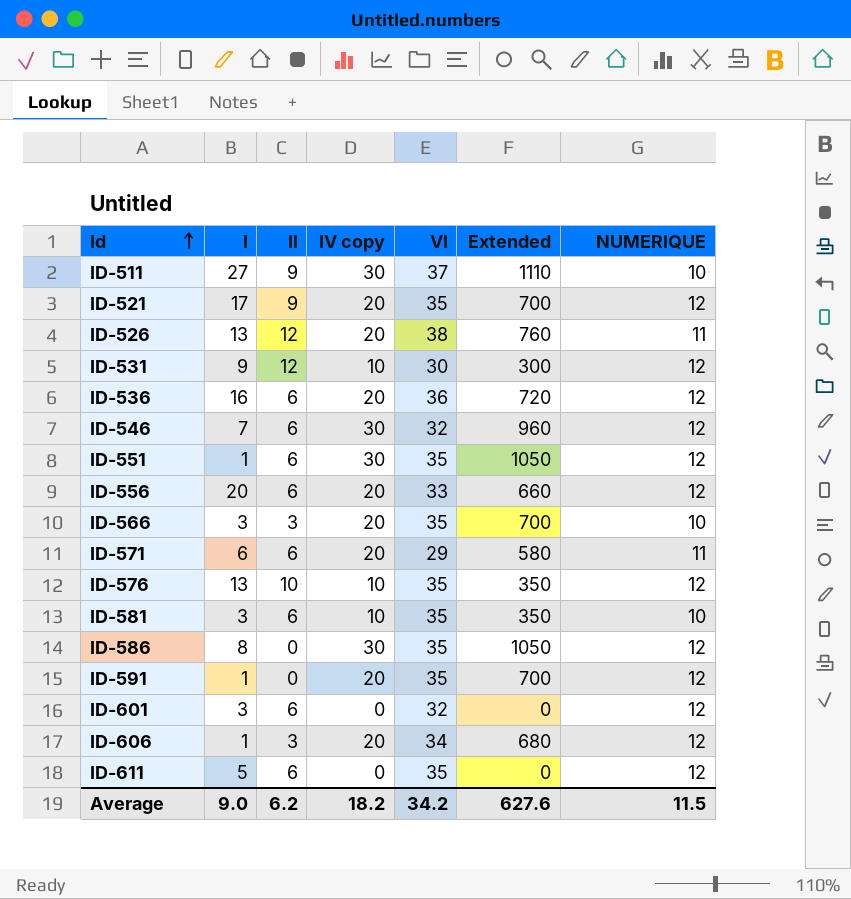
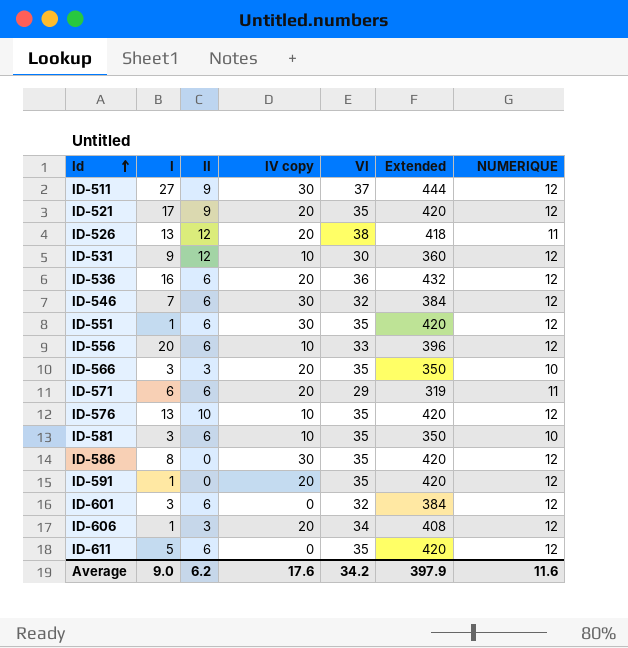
column Extended | formula: [IV copy] * [VI] -> [VI] * [NUMERIQUE]
ID-511 | NUMERIQUE: 10 -> 12
ID-556 | IV copy: 20 -> 10
Average | IV copy: 18.2 -> 17.6
Average | Extended: 627.6 -> 397.9
Average | NUMERIQUE: 11.5 -> 11.6

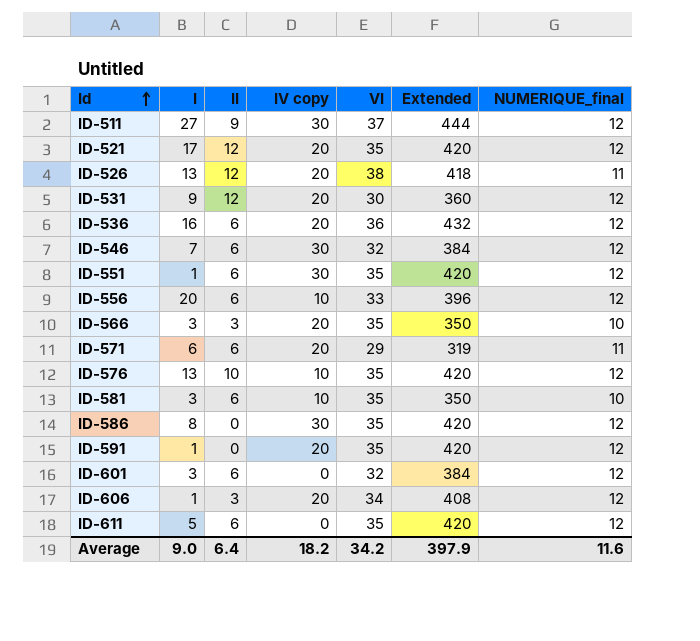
column name: NUMERIQUE -> NUMERIQUE_final
ID-521 | II: 9 -> 12
ID-531 | IV copy: 10 -> 20
Average | II: 6.2 -> 6.4
Average | IV copy: 17.6 -> 18.2

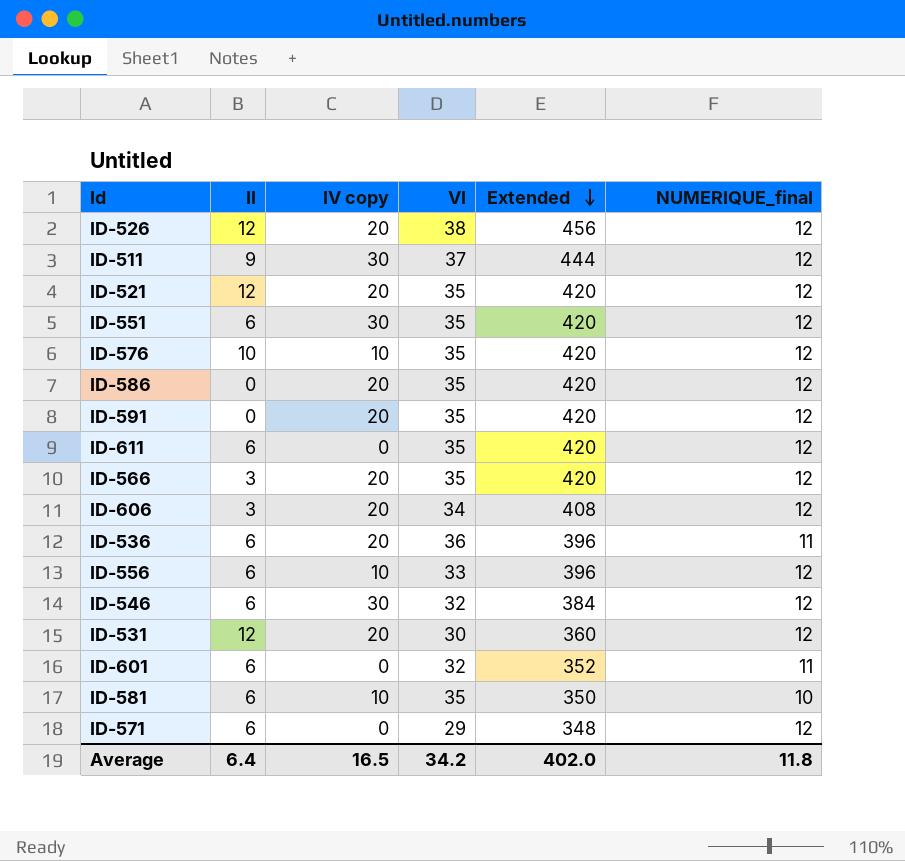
row order: Id ascending -> Extended descending
column I | position: 2 -> none
ID-526 | Extended: 418 -> 456
ID-526 | NUMERIQUE_final: 11 -> 12
ID-586 | IV copy: 30 -> 20
ID-566 | Extended: 350 -> 420
ID-566 | NUMERIQUE_final: 10 -> 12
ID-536 | Extended: 432 -> 396
ID-536 | NUMERIQUE_final: 12 -> 11
ID-601 | Extended: 384 -> 352
ID-601 | NUMERIQUE_final: 12 -> 11
ID-571 | IV copy: 20 -> 0
ID-571 | Extended: 319 -> 348
ID-571 | NUMERIQUE_final: 11 -> 12
Average | IV copy: 18.2 -> 16.5
Average | Extended: 397.9 -> 402.0
Average | NUMERIQUE_final: 11.6 -> 11.8

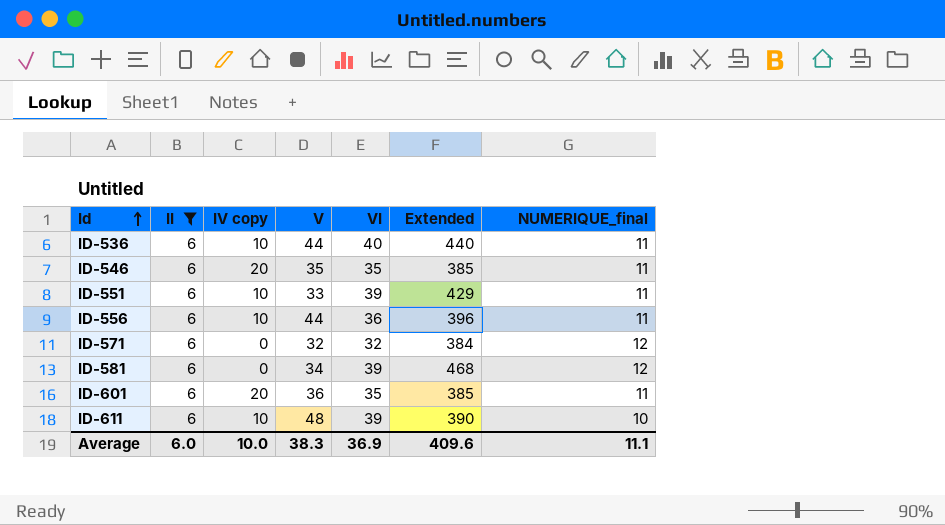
filter: none -> II = 6
row order: Extended descending -> Id ascending
column V | position: none -> 4
ID-536 | IV copy: 20 -> 10
ID-536 | VI: 36 -> 40
ID-536 | Extended: 396 -> 440
ID-546 | IV copy: 30 -> 20
ID-546 | VI: 32 -> 35
ID-546 | Extended: 384 -> 385
ID-546 | NUMERIQUE_final: 12 -> 11
ID-551 | IV copy: 30 -> 10
ID-551 | VI: 35 -> 39
ID-551 | Extended: 420 -> 429
ID-551 | NUMERIQUE_final: 12 -> 11
ID-556 | VI: 33 -> 36
ID-556 | NUMERIQUE_final: 12 -> 11
ID-571 | VI: 29 -> 32
ID-571 | Extended: 348 -> 384
ID-581 | IV copy: 10 -> 0
ID-581 | VI: 35 -> 39
ID-581 | Extended: 350 -> 468
ID-581 | NUMERIQUE_final: 10 -> 12
ID-601 | IV copy: 0 -> 20
ID-601 | VI: 32 -> 35
ID-601 | Extended: 352 -> 385
ID-611 | IV copy: 0 -> 10
ID-611 | VI: 35 -> 39
ID-611 | Extended: 420 -> 390
ID-611 | NUMERIQUE_final: 12 -> 10
Average | II: 6.4 -> 6.0
Average | IV copy: 16.5 -> 10.0
Average | VI: 34.2 -> 36.9
Average | Extended: 402.0 -> 409.6
Average | NUMERIQUE_final: 11.8 -> 11.1

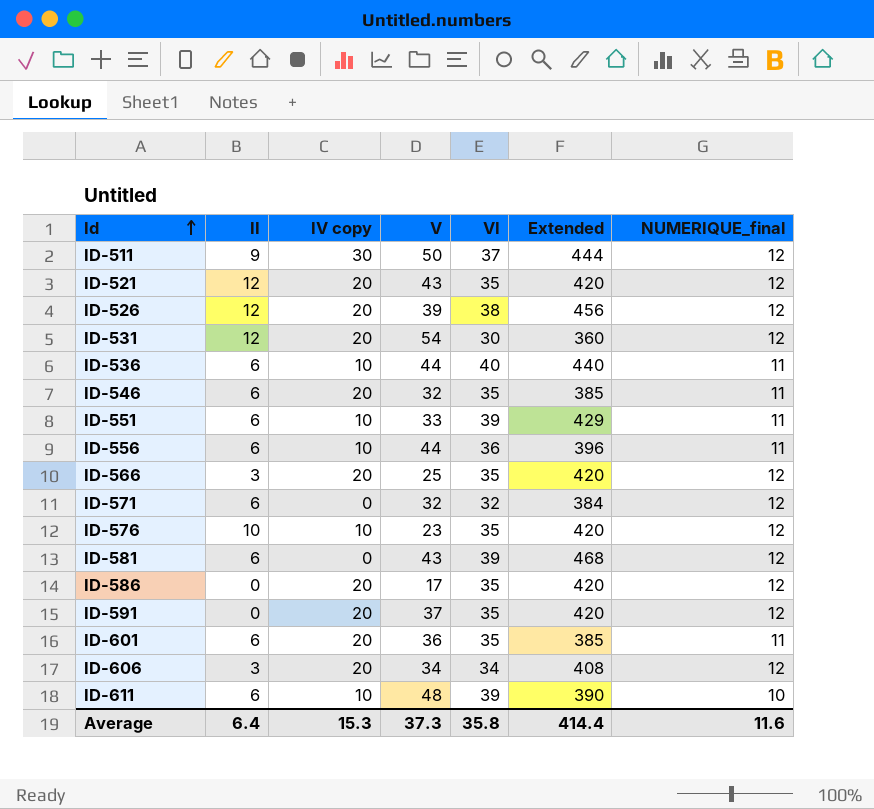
filter: II = 6 -> none
ID-546 | V: 35 -> 32
ID-581 | V: 34 -> 43
Average | II: 6.0 -> 6.4
Average | IV copy: 10.0 -> 15.3
Average | V: 38.3 -> 37.3
Average | VI: 36.9 -> 35.8
Average | Extended: 409.6 -> 414.4
Average | NUMERIQUE_final: 11.1 -> 11.6

